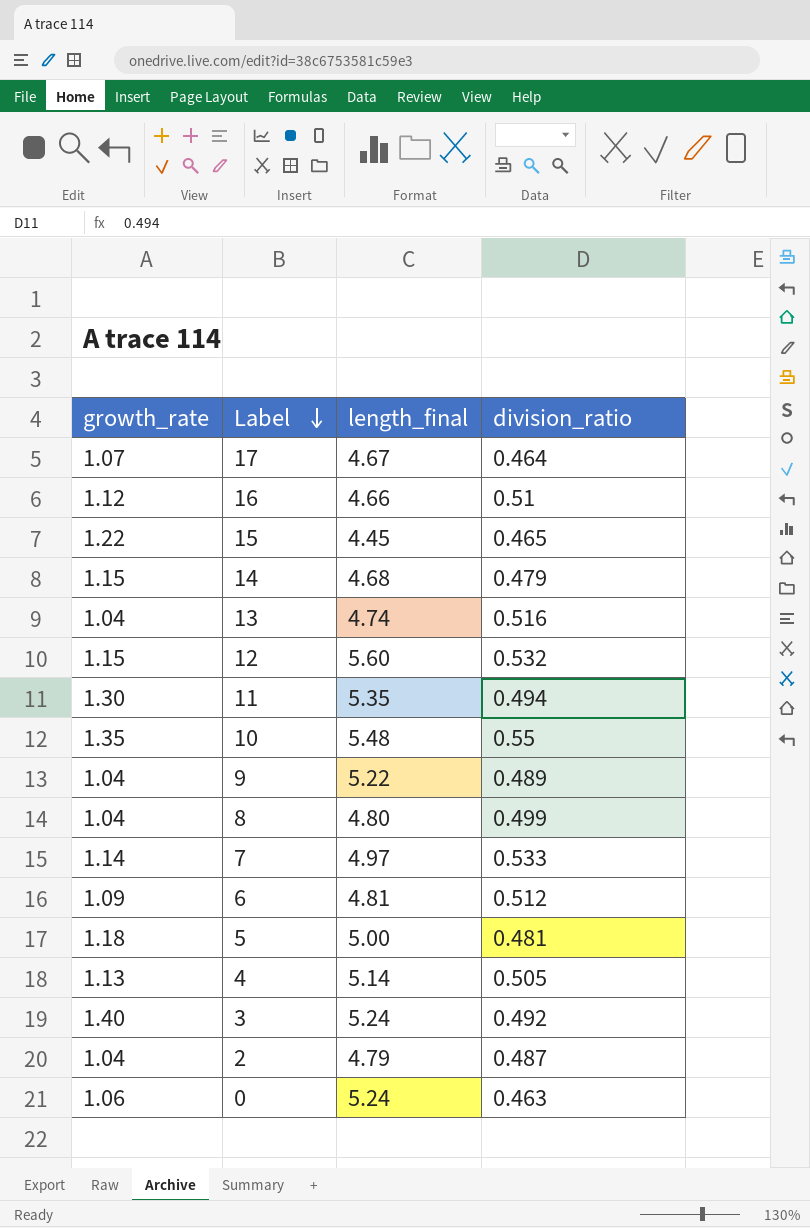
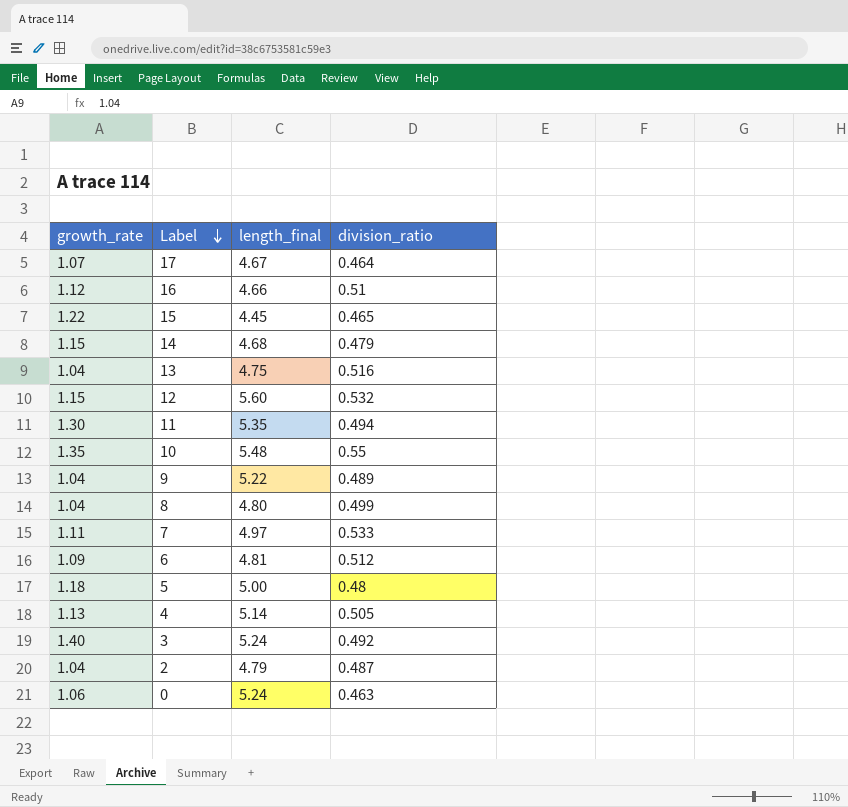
13 | length_final: 4.74 -> 4.75
7 | growth_rate: 1.14 -> 1.11
5 | division_ratio: 0.481 -> 0.48

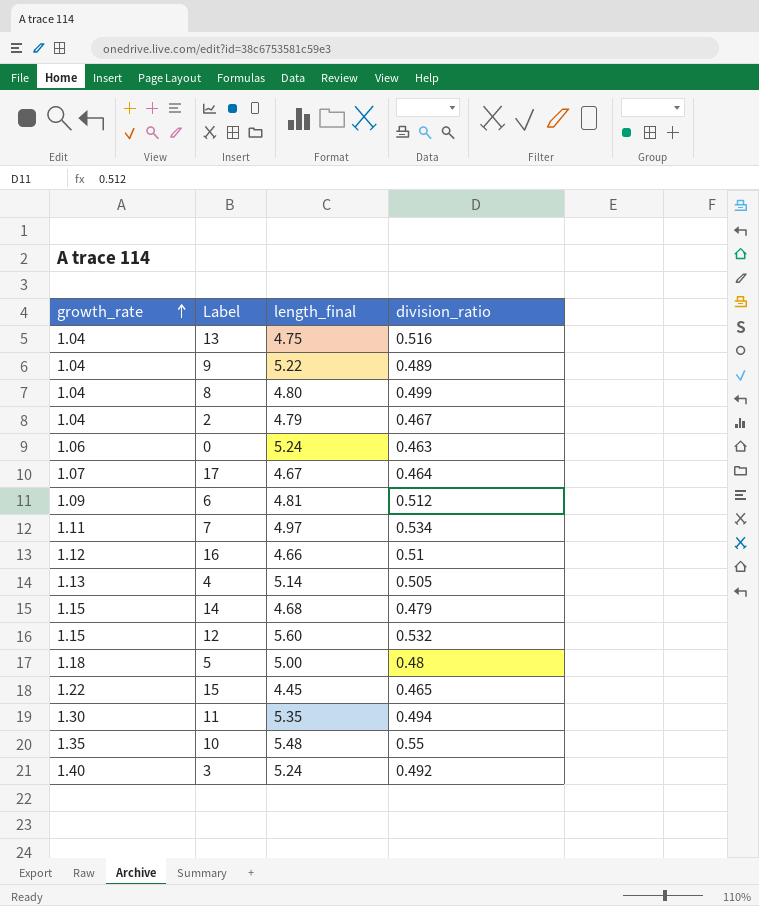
row order: Label descending -> growth_rate ascending
2 | division_ratio: 0.487 -> 0.467
7 | division_ratio: 0.533 -> 0.534

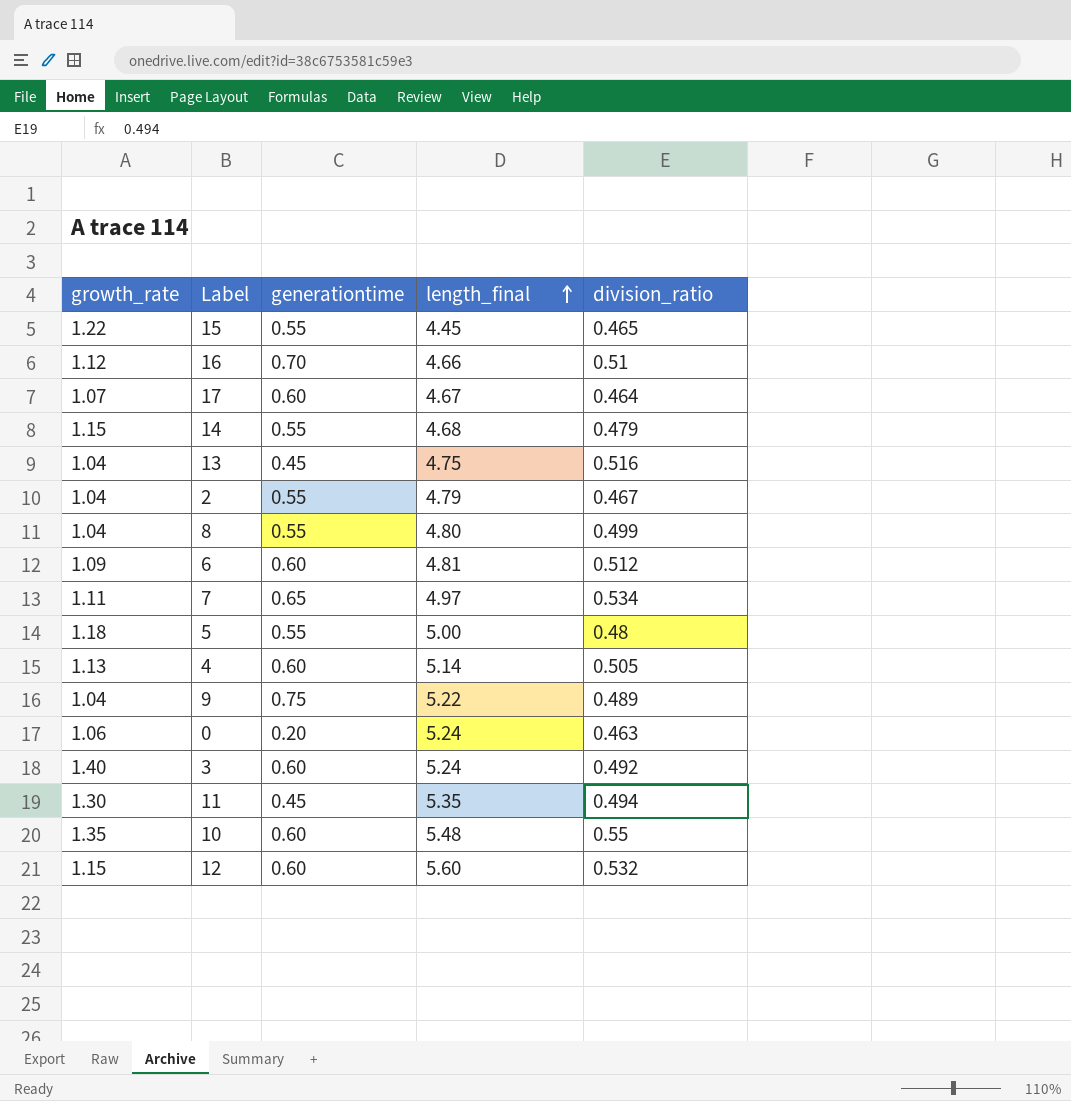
row order: growth_rate ascending -> length_final ascending
column generationtime | position: none -> 3

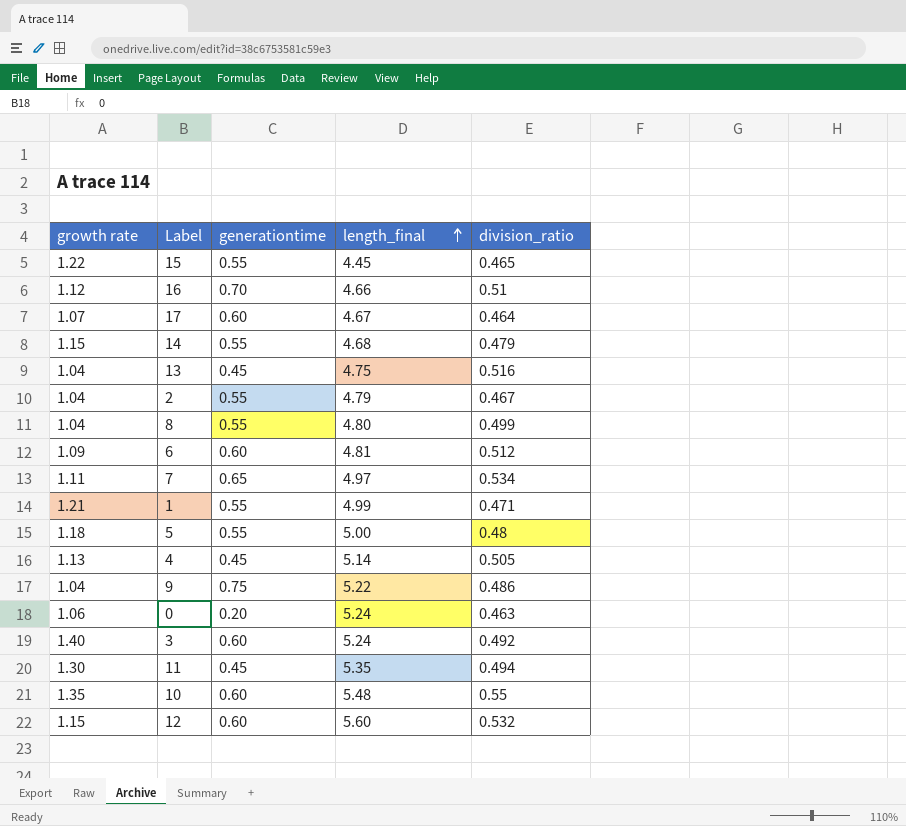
column name: growth_rate -> growth rate
row 1: none -> 1.21 | 0.55 | 4.99 | 0.471
4 | generationtime: 0.60 -> 0.45
9 | division_ratio: 0.489 -> 0.486

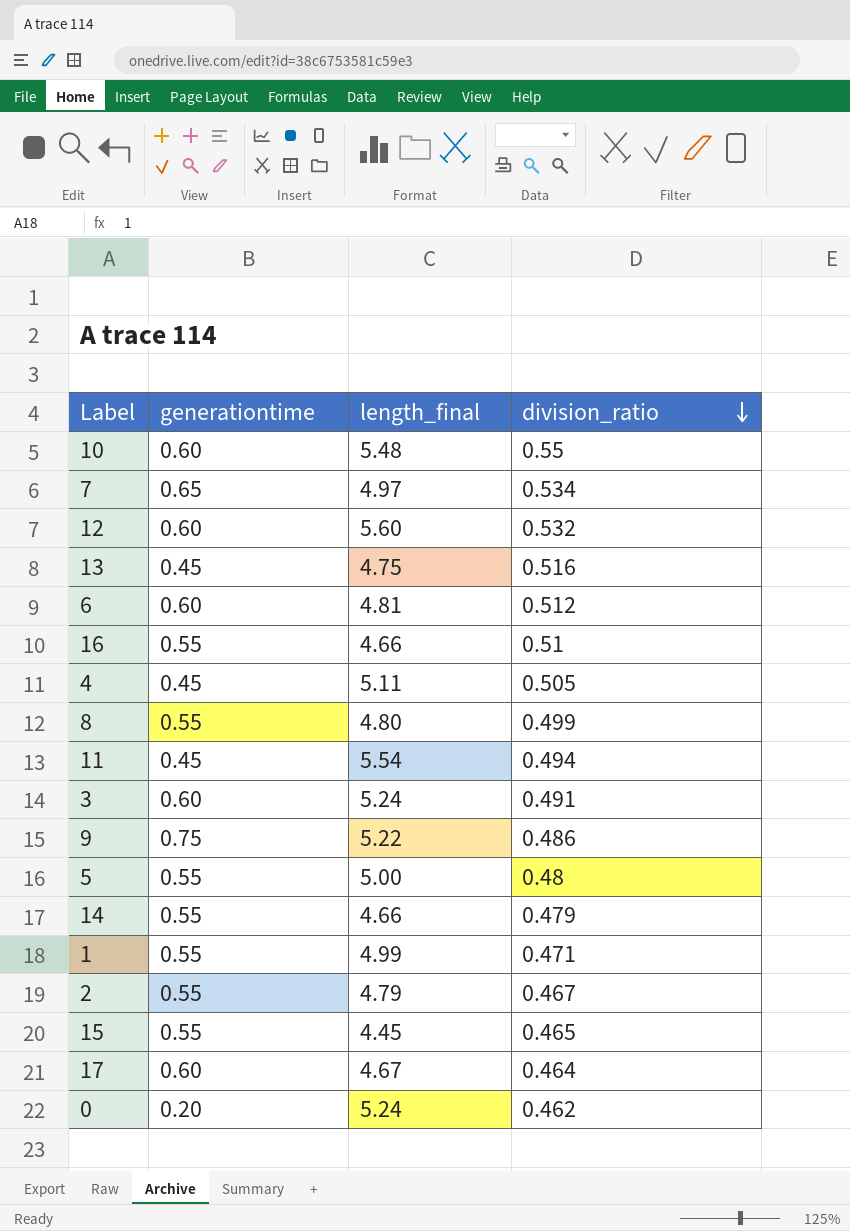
row order: length_final ascending -> division_ratio descending
column growth rate | position: 1 -> none
16 | generationtime: 0.70 -> 0.55
4 | length_final: 5.14 -> 5.11
11 | length_final: 5.35 -> 5.54
3 | division_ratio: 0.492 -> 0.491
14 | length_final: 4.68 -> 4.66
0 | division_ratio: 0.463 -> 0.462

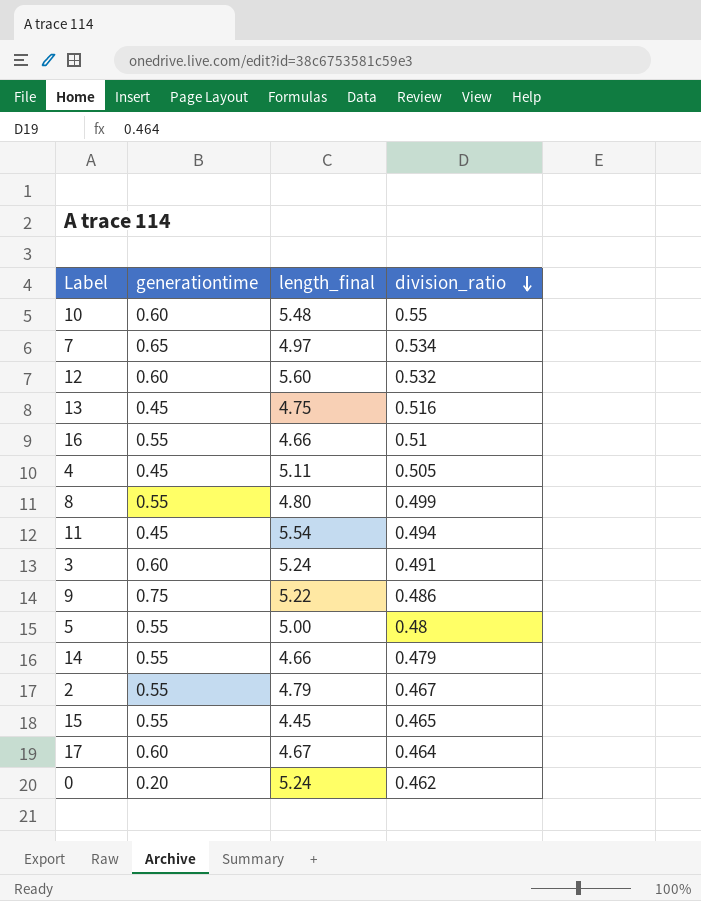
row 6: 0.60 | 4.81 | 0.512 -> none
row 1: 0.55 | 4.99 | 0.471 -> none

